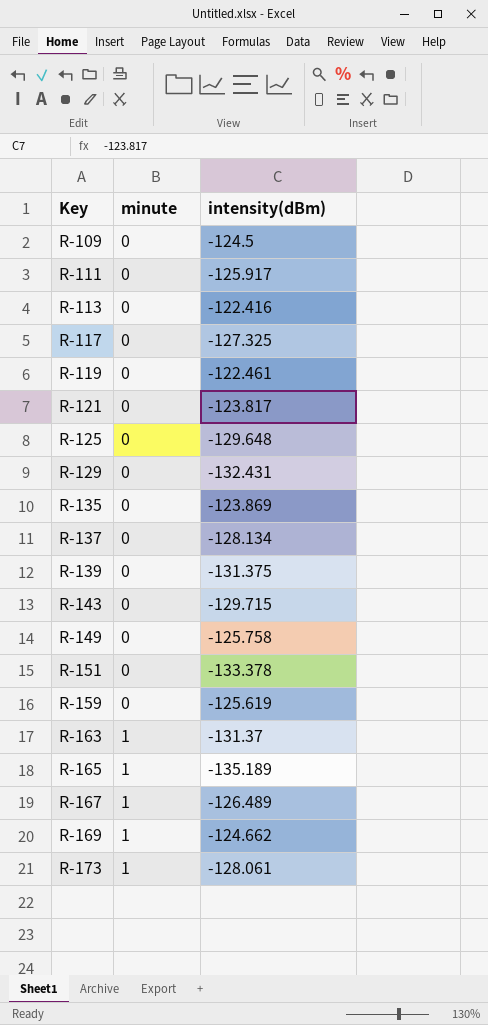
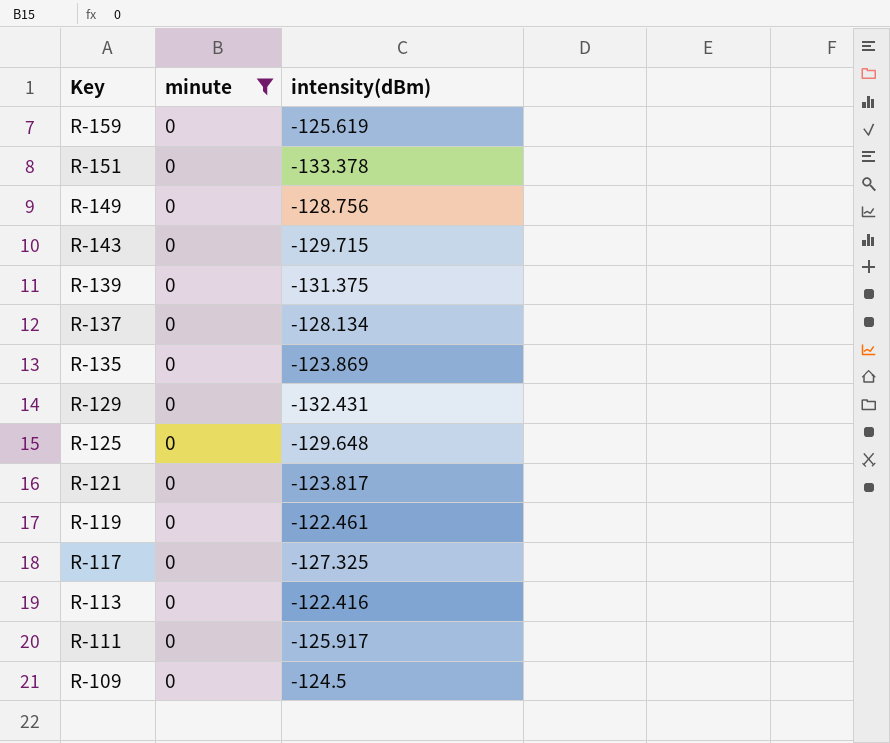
filter: none -> minute = 0
row order: Key ascending -> Key descending
R-149 | intensity(dBm): -125.758 -> -128.756

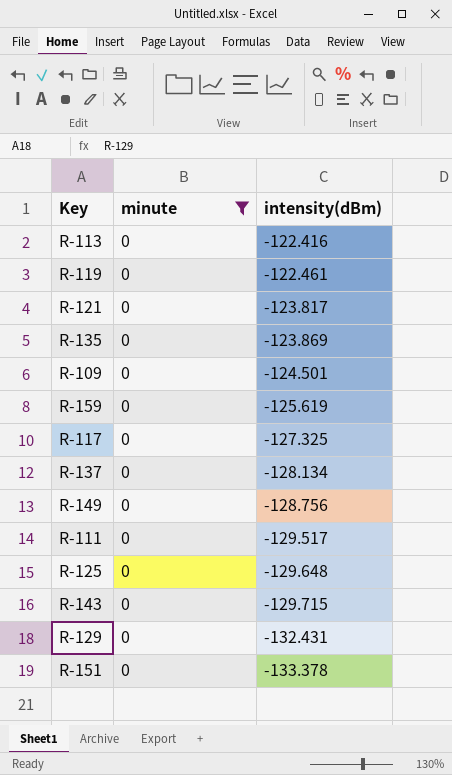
row order: Key descending -> intensity(dBm) descending
row R-139: 0 | -131.375 -> none
R-109 | intensity(dBm): -124.5 -> -124.501
R-111 | intensity(dBm): -125.917 -> -129.517

